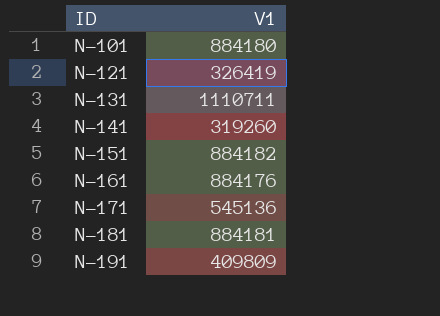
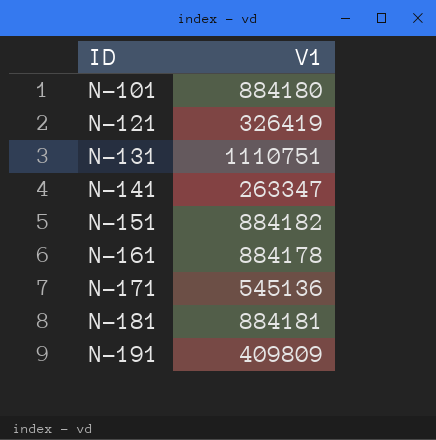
N-131 | V1: 1110711 -> 1110751
N-141 | V1: 319260 -> 263347
N-161 | V1: 884176 -> 884178

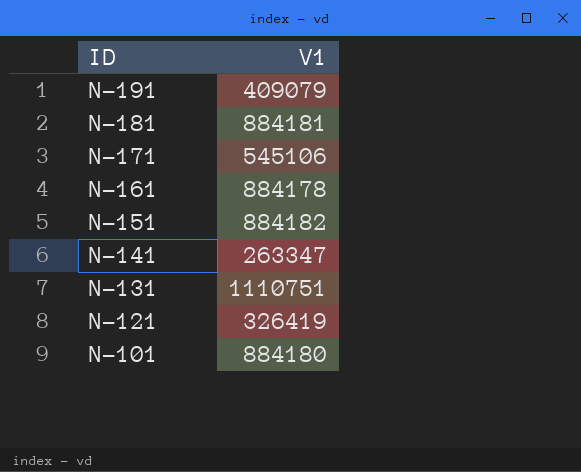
row order: ID ascending -> ID descending
N-191 | V1: 409809 -> 409079
N-171 | V1: 545136 -> 545106

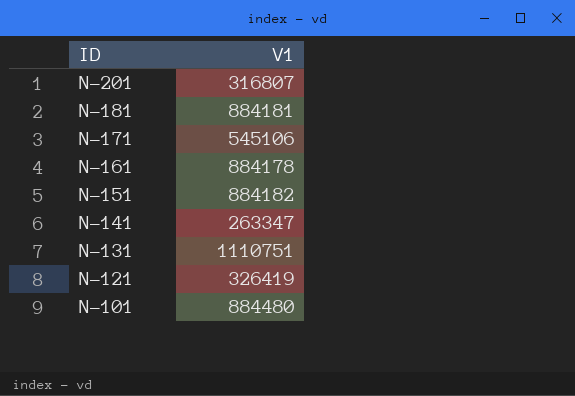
row N-191: 409079 -> none
row N-201: none -> 316807
N-101 | V1: 884180 -> 884480

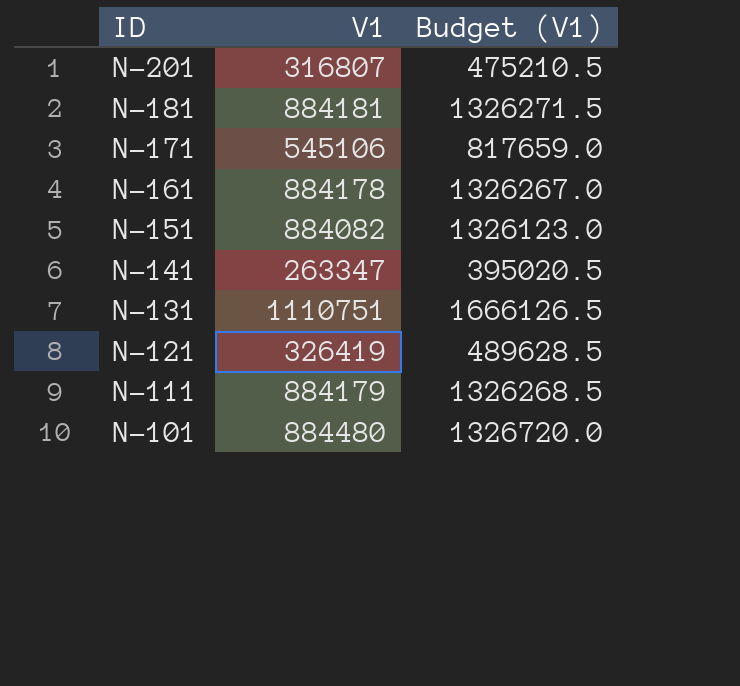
column Budget (V1) | formula: none -> [V1] * 1.5
N-151 | V1: 884182 -> 884082
row N-111: none -> 884179 | 1326268.5

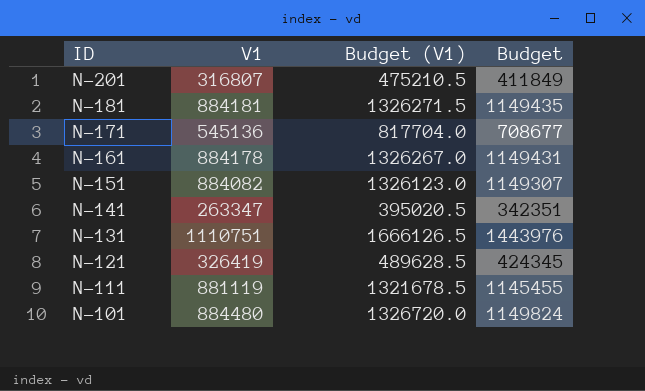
column Budget | formula: none -> [V1] * 1.3
N-171 | V1: 545106 -> 545136
N-171 | Budget (V1): 817659.0 -> 817704.0
N-111 | V1: 884179 -> 881119
N-111 | Budget (V1): 1326268.5 -> 1321678.5

